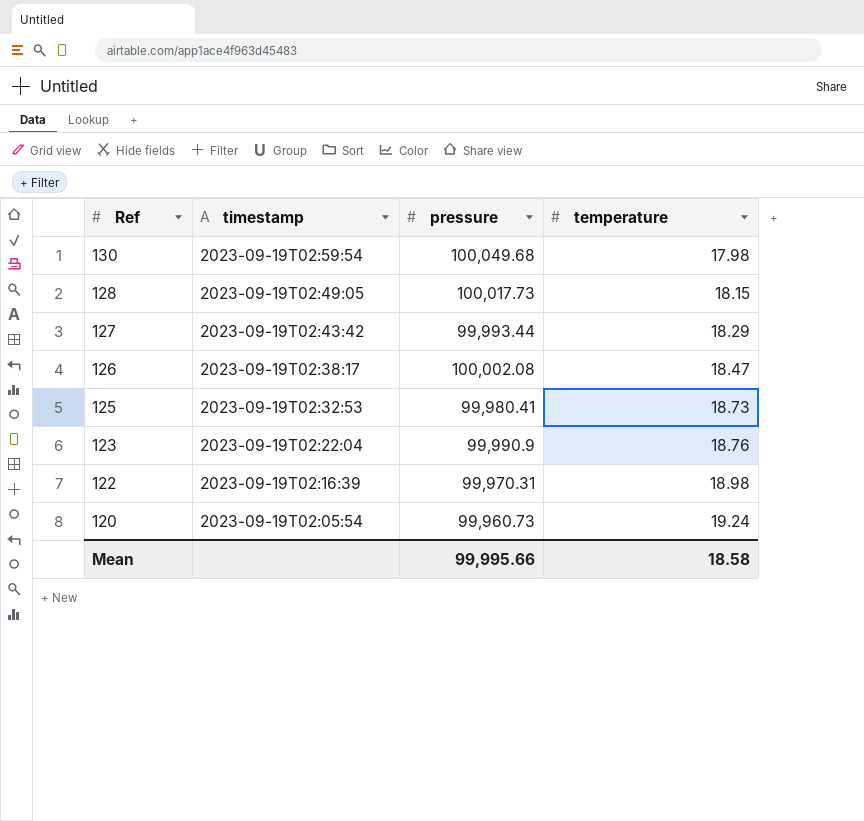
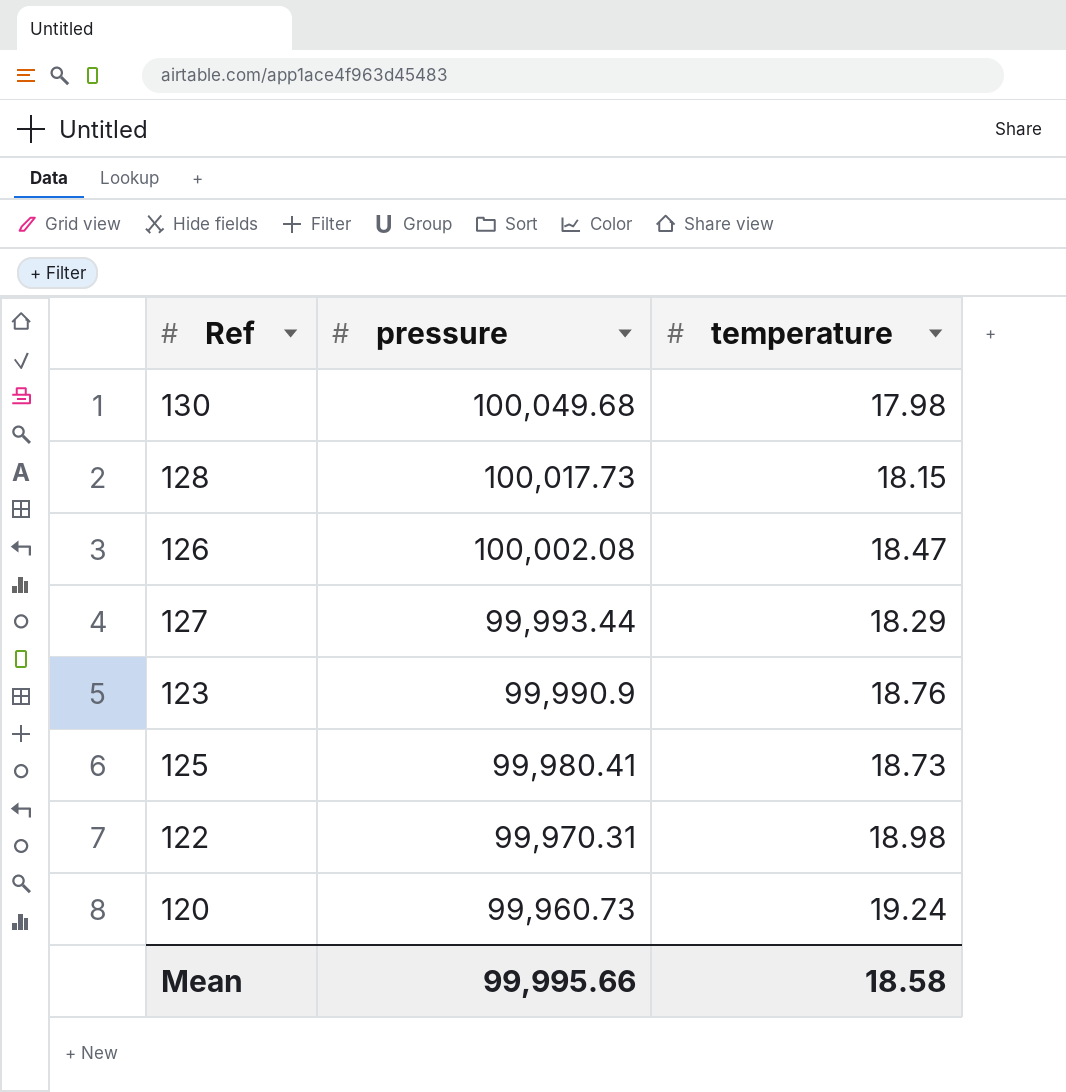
row order: Ref descending -> pressure descending
column timestamp | position: 2 -> none

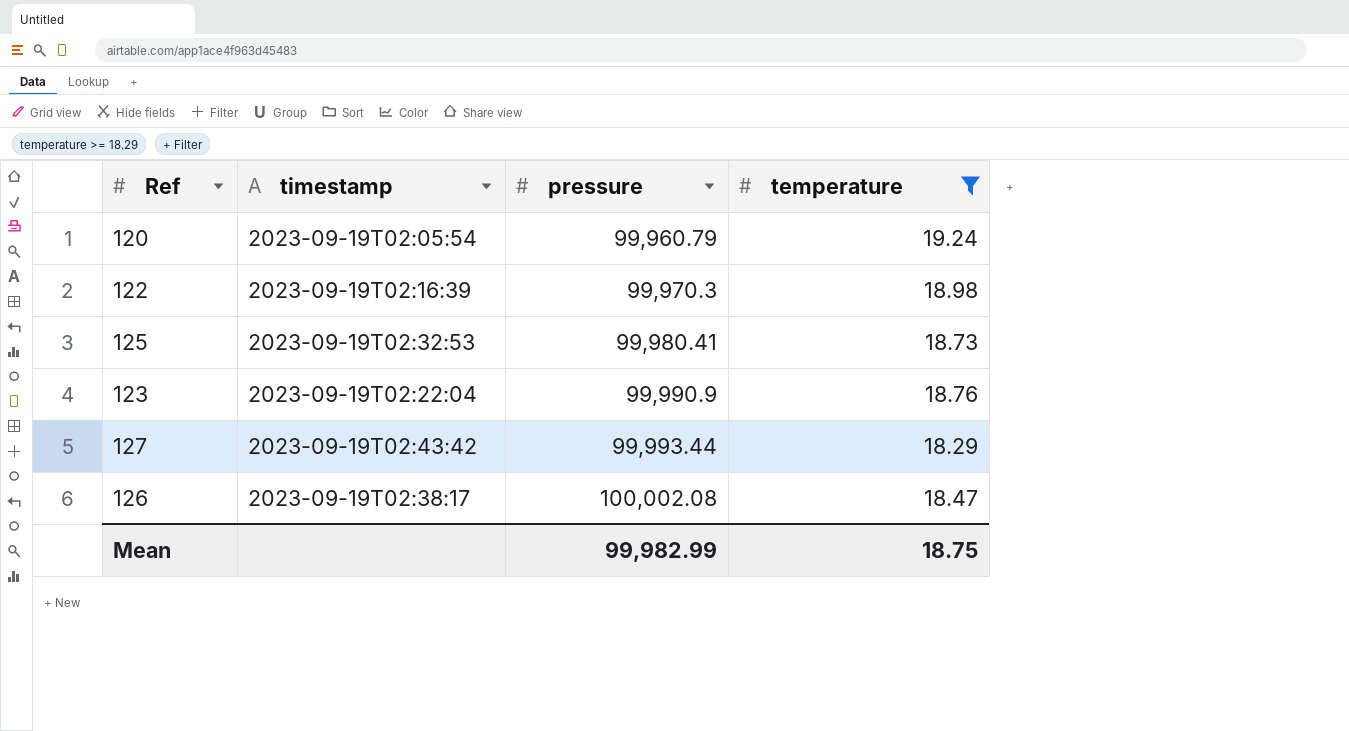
filter: none -> temperature >= 18.29
row order: pressure descending -> pressure ascending
column timestamp | position: none -> 2
120 | pressure: 99,960.73 -> 99,960.79
122 | pressure: 99,970.31 -> 99,970.3
Mean | pressure: 99,995.66 -> 99,982.99
Mean | temperature: 18.58 -> 18.75

